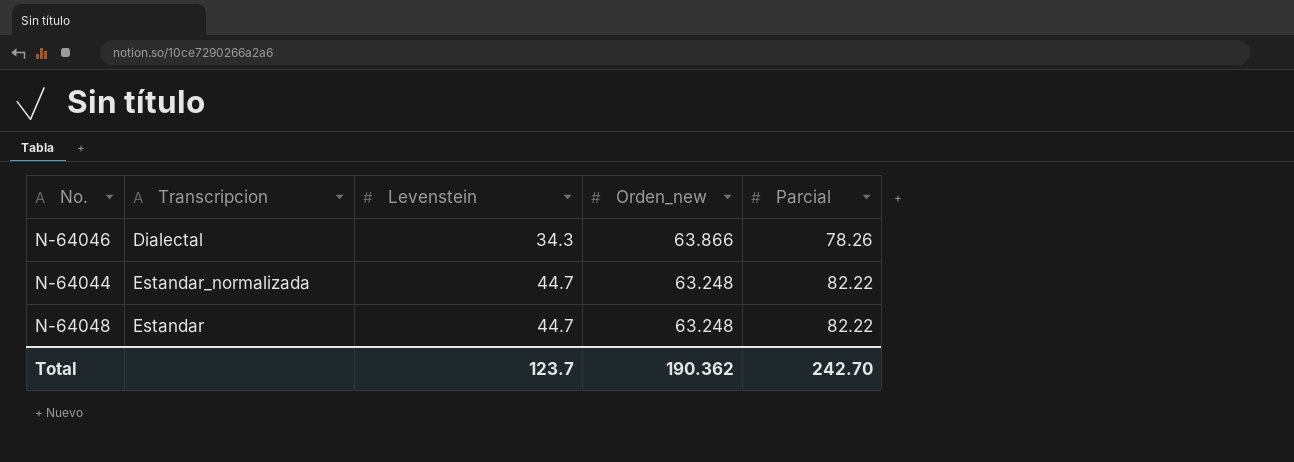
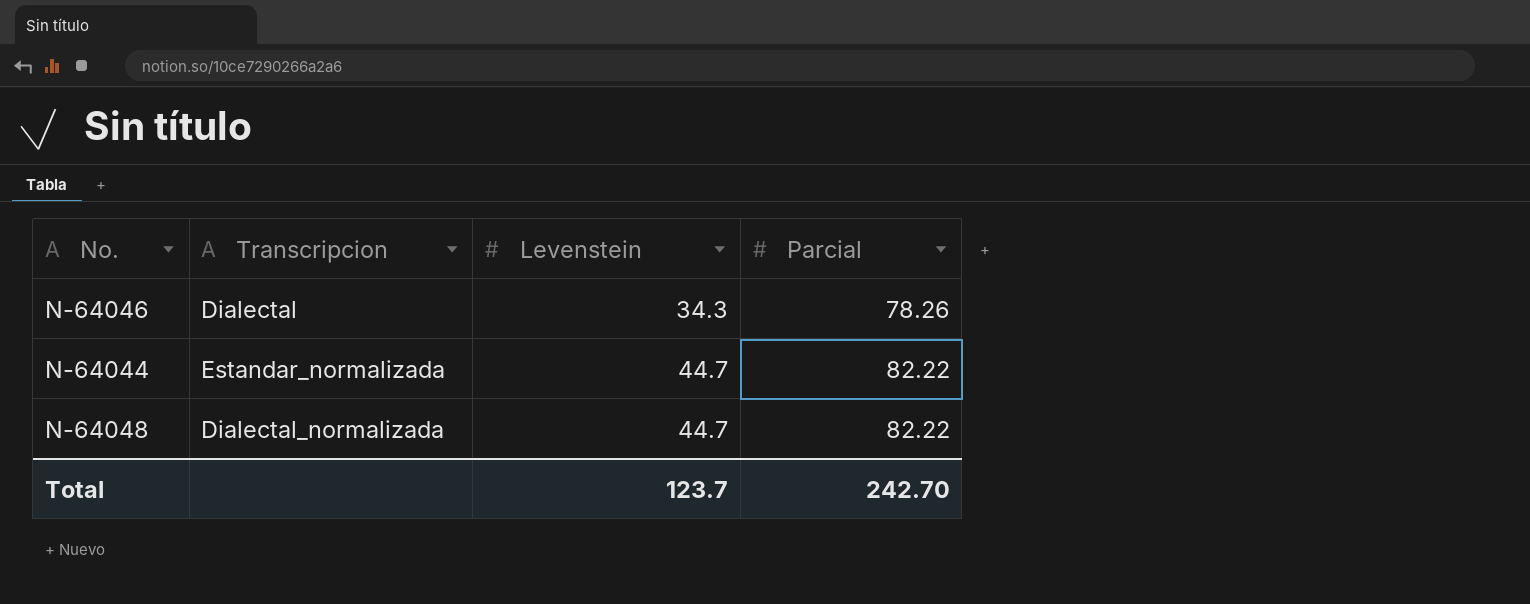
column Orden_new | position: 4 -> none
N-64048 | Transcripcion: Estandar -> Dialectal_normalizada

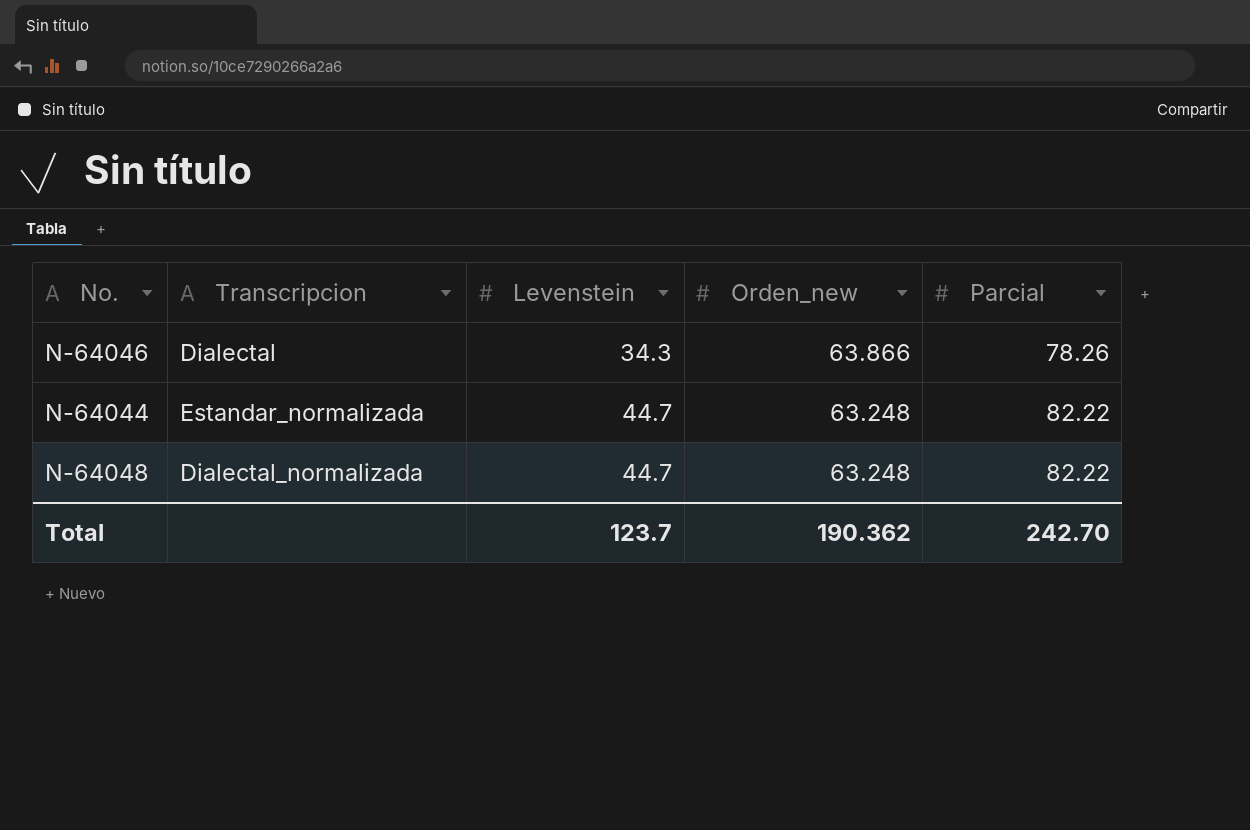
column Orden_new | position: none -> 4

